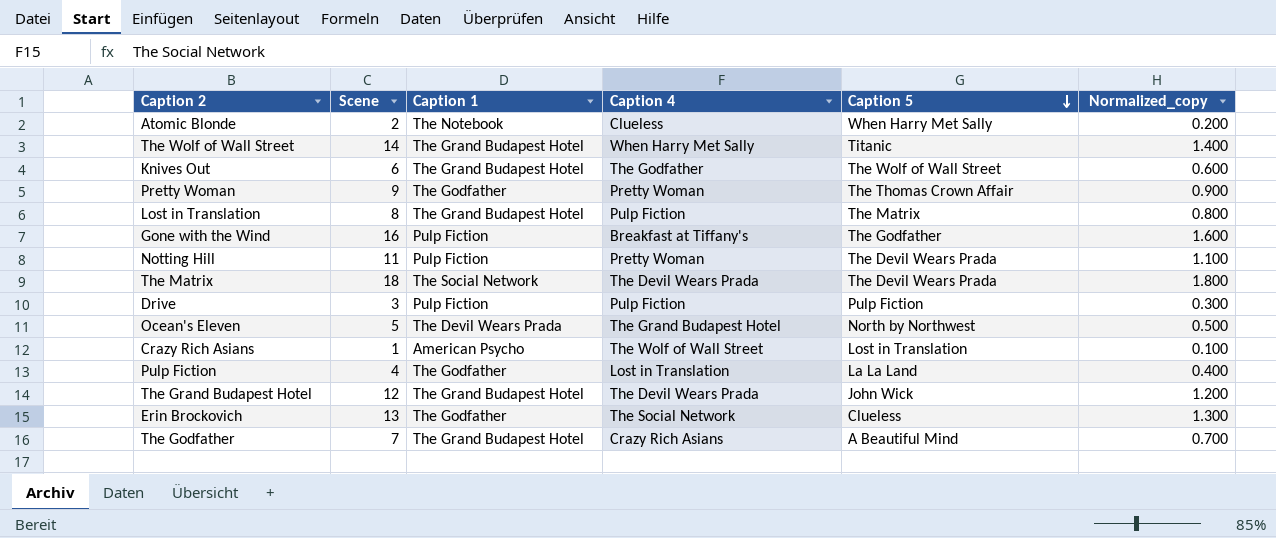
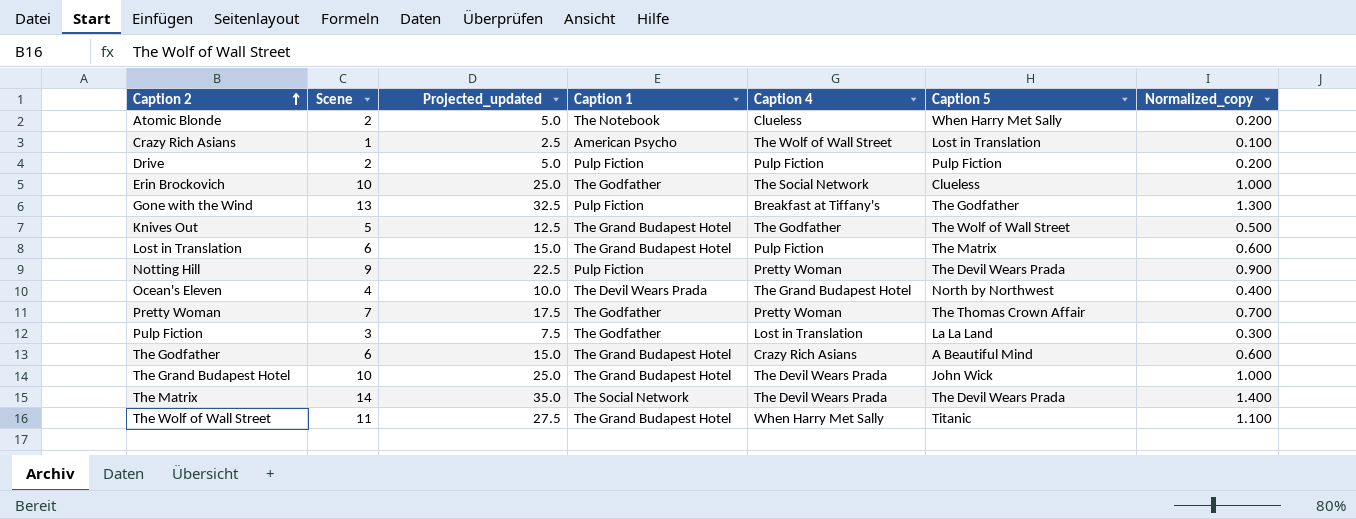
row order: Caption 5 descending -> Caption 2 ascending
column Projected_updated | formula: none -> [Scene] * 2.5
Drive | Scene: 3 -> 2
Drive | Normalized_copy: 0.300 -> 0.200
Erin Brockovich | Scene: 13 -> 10
Erin Brockovich | Normalized_copy: 1.300 -> 1.000
Gone with the Wind | Scene: 16 -> 13
Gone with the Wind | Normalized_copy: 1.600 -> 1.300
Knives Out | Scene: 6 -> 5
Knives Out | Normalized_copy: 0.600 -> 0.500
Lost in Translation | Scene: 8 -> 6
Lost in Translation | Normalized_copy: 0.800 -> 0.600
Notting Hill | Scene: 11 -> 9
Notting Hill | Normalized_copy: 1.100 -> 0.900
Ocean's Eleven | Scene: 5 -> 4
Ocean's Eleven | Normalized_copy: 0.500 -> 0.400
Pretty Woman | Scene: 9 -> 7
Pretty Woman | Normalized_copy: 0.900 -> 0.700
Pulp Fiction | Scene: 4 -> 3
Pulp Fiction | Normalized_copy: 0.400 -> 0.300
The Godfather | Scene: 7 -> 6
The Godfather | Normalized_copy: 0.700 -> 0.600
The Grand Budapest Hotel | Scene: 12 -> 10
The Grand Budapest Hotel | Normalized_copy: 1.200 -> 1.000
The Matrix | Scene: 18 -> 14
The Matrix | Normalized_copy: 1.800 -> 1.400
The Wolf of Wall Street | Scene: 14 -> 11
The Wolf of Wall Street | Normalized_copy: 1.400 -> 1.100

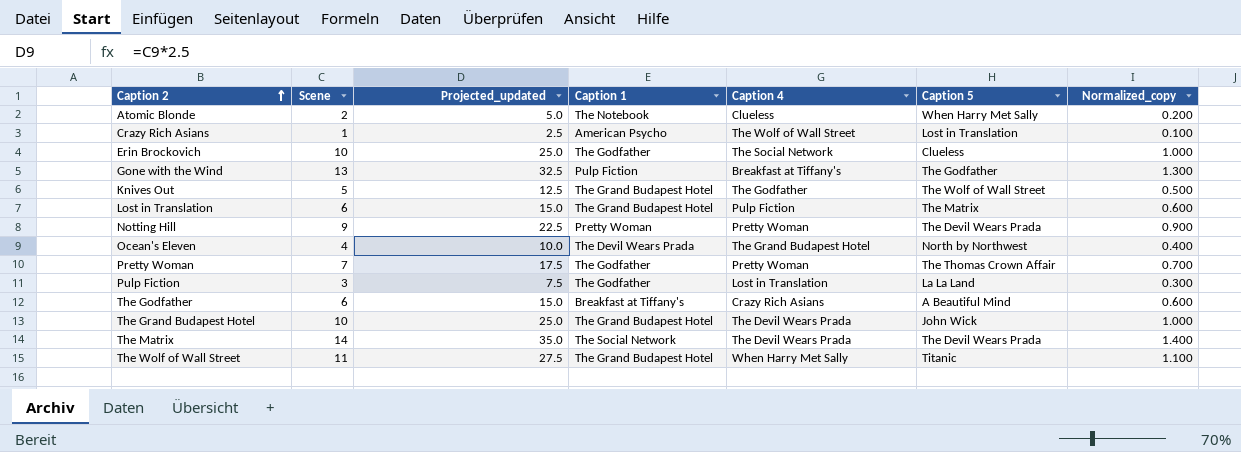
row Drive: 2 | 5.0 | Pulp Fiction | Pulp Fiction | Pulp Fiction | 0.200 -> none
Notting Hill | Caption 1: Pulp Fiction -> Pretty Woman
The Godfather | Caption 1: The Grand Budapest Hotel -> Breakfast at Tiffany's

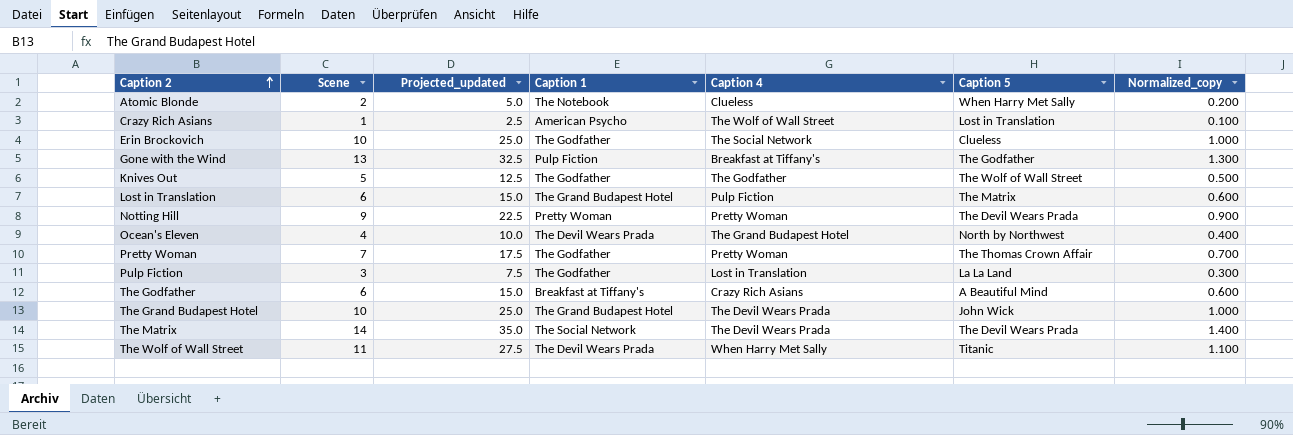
Knives Out | Caption 1: The Grand Budapest Hotel -> The Godfather
The Wolf of Wall Street | Caption 1: The Grand Budapest Hotel -> The Devil Wears Prada

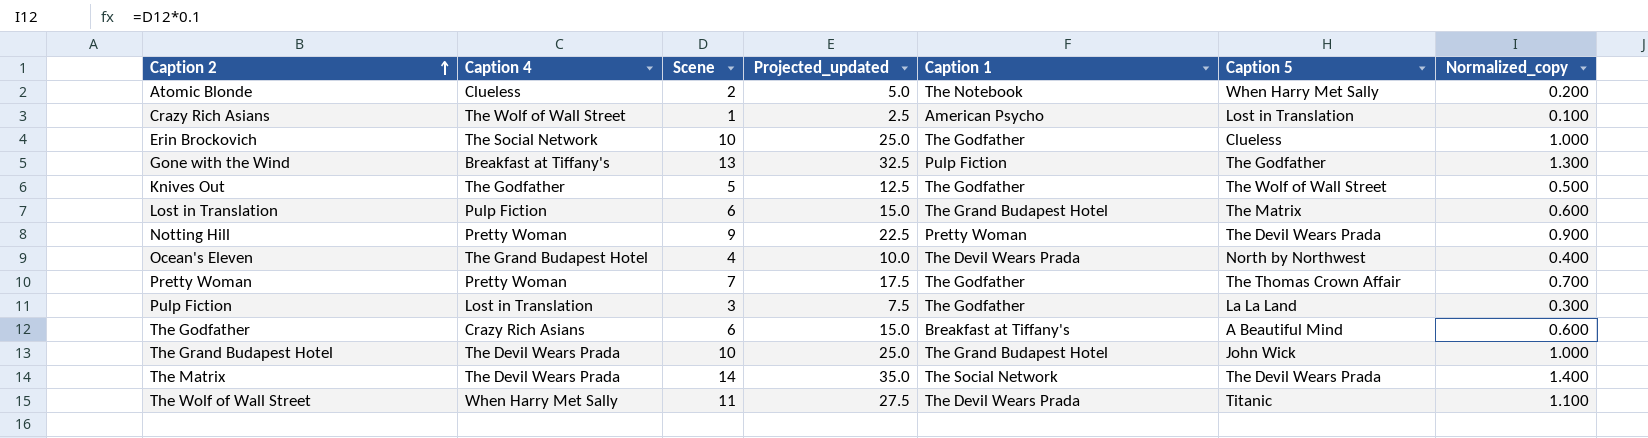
column Caption 4 | position: 5 -> 2

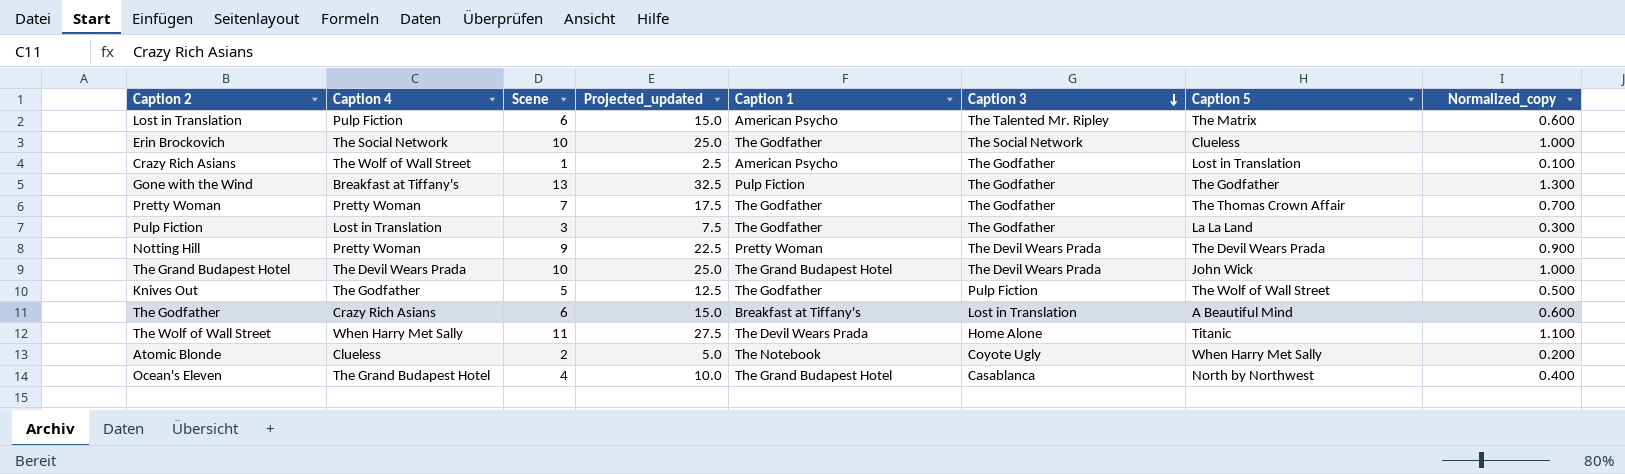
row order: Caption 2 ascending -> Caption 3 descending
column Caption 3 | position: none -> 6
row The Matrix: The Devil Wears Prada | 14 | 35.0 | The Social Network | The Devil Wears Prada | 1.400 -> none
Lost in Translation | Caption 1: The Grand Budapest Hotel -> American Psycho
Ocean's Eleven | Caption 1: The Devil Wears Prada -> The Grand Budapest Hotel

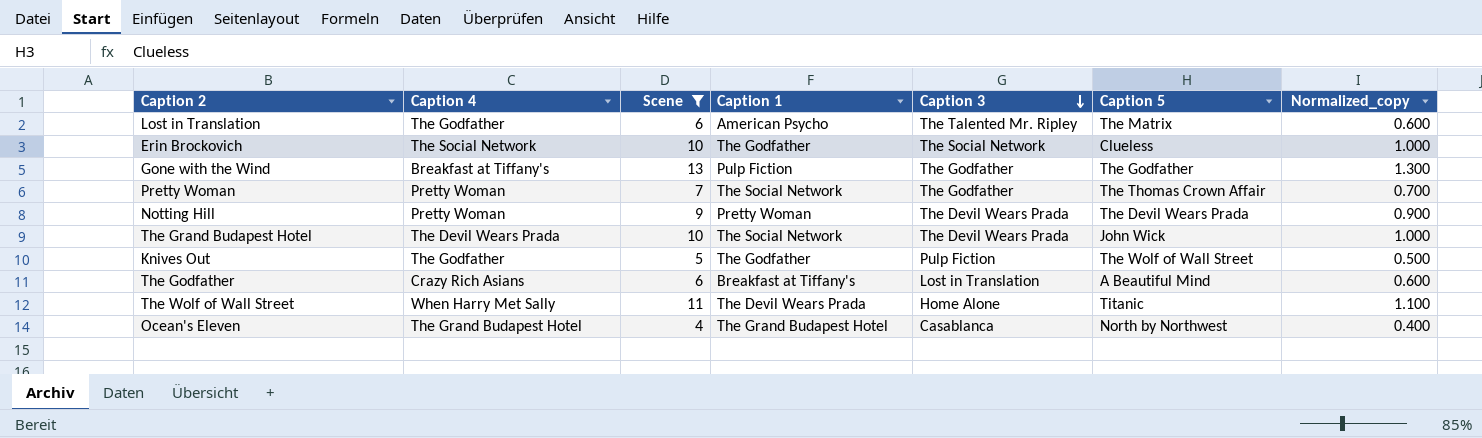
filter: none -> Scene >= 4
column Projected_updated | formula: [Scene] * 2.5 -> none
Lost in Translation | Caption 4: Pulp Fiction -> The Godfather
Pretty Woman | Caption 1: The Godfather -> The Social Network
The Grand Budapest Hotel | Caption 1: The Grand Budapest Hotel -> The Social Network

